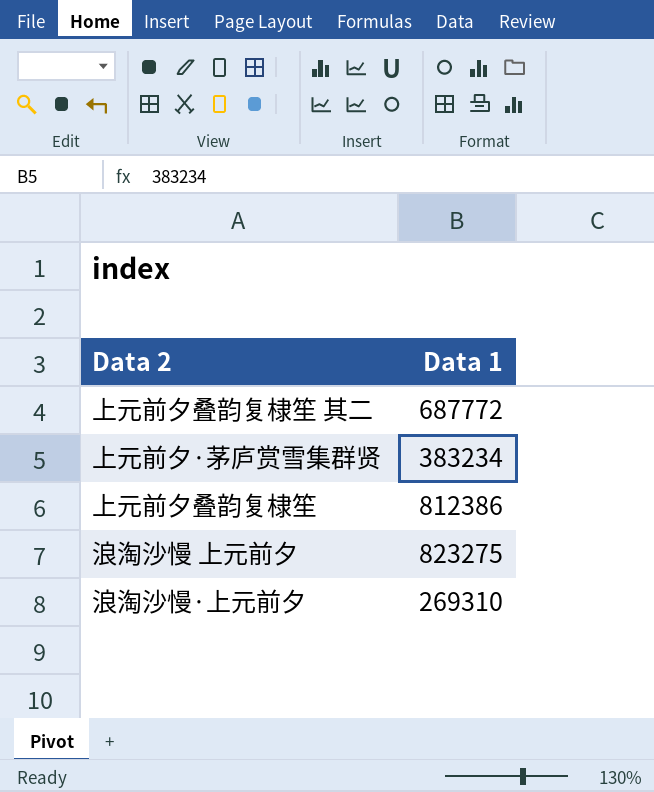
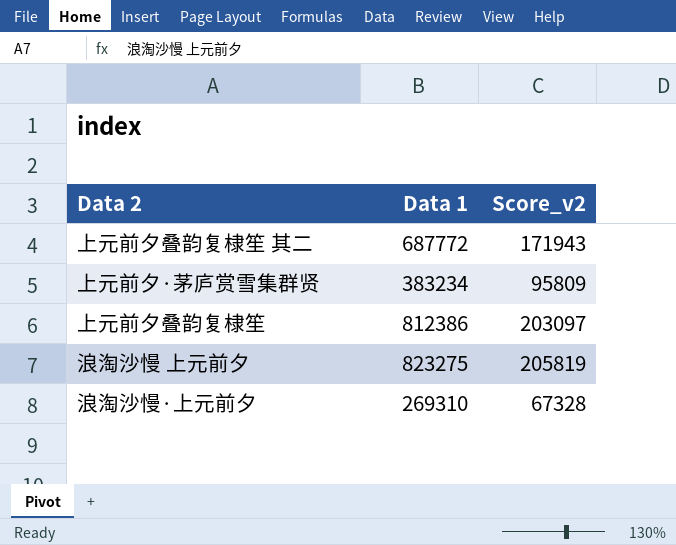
column Score_v2 | formula: none -> [Data 1] * 0.25

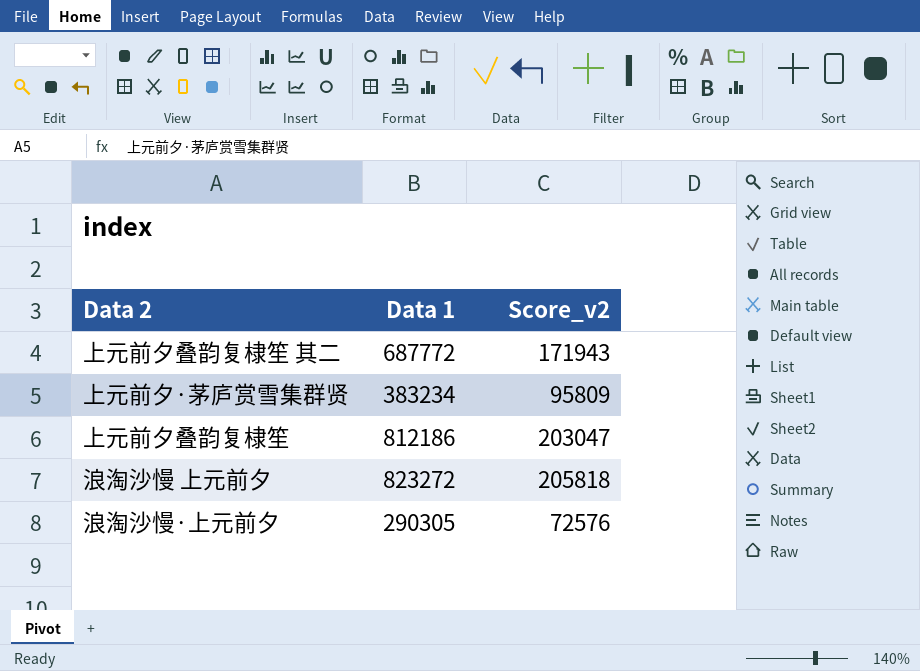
上元前夕叠韵复棣笙 | Data 1: 812386 -> 812186
上元前夕叠韵复棣笙 | Score_v2: 203097 -> 203047
浪淘沙慢 上元前夕 | Data 1: 823275 -> 823272
浪淘沙慢 上元前夕 | Score_v2: 205819 -> 205818
浪淘沙慢·上元前夕 | Data 1: 269310 -> 290305
浪淘沙慢·上元前夕 | Score_v2: 67328 -> 72576

